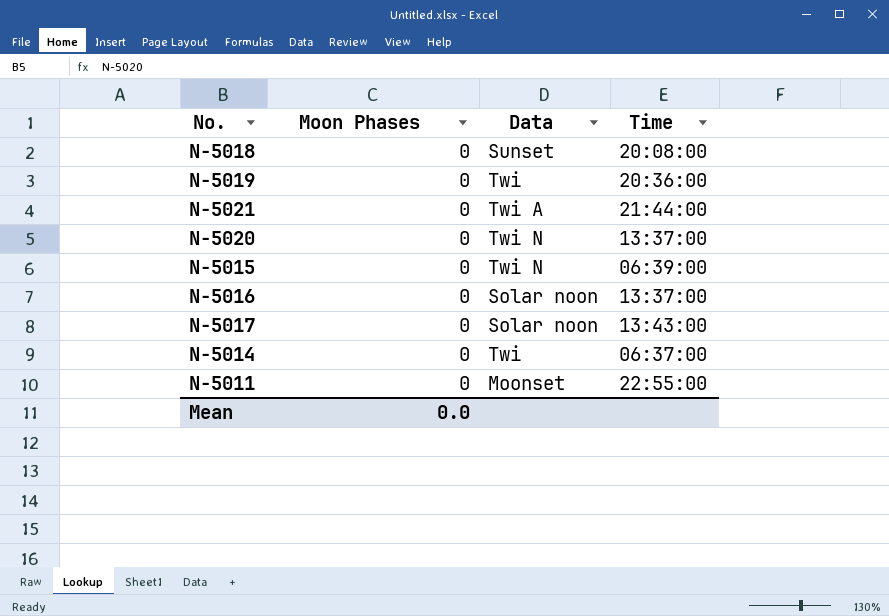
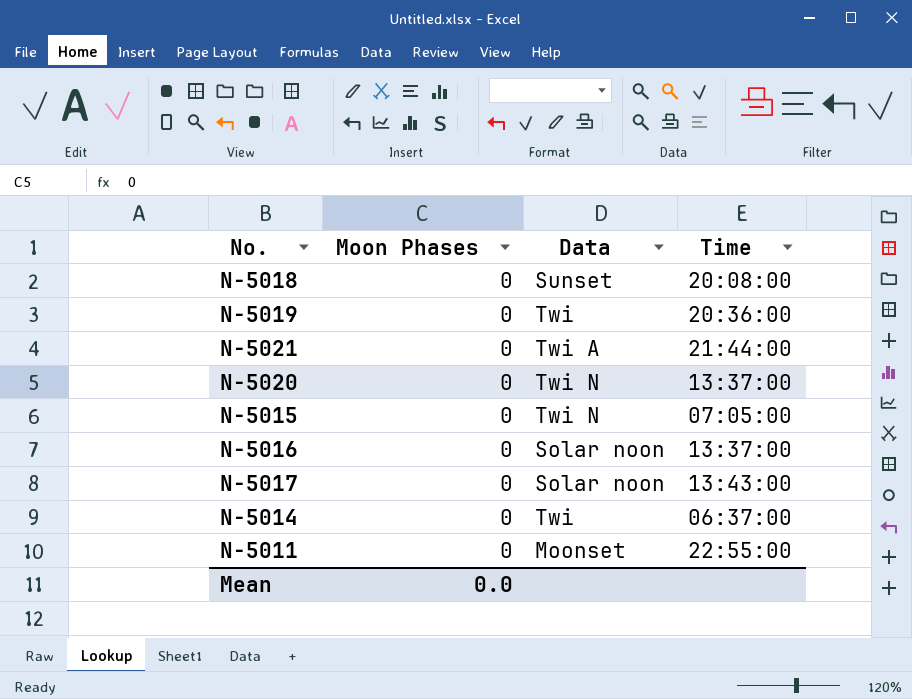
N-5015 | Time: 06:39:00 -> 07:05:00

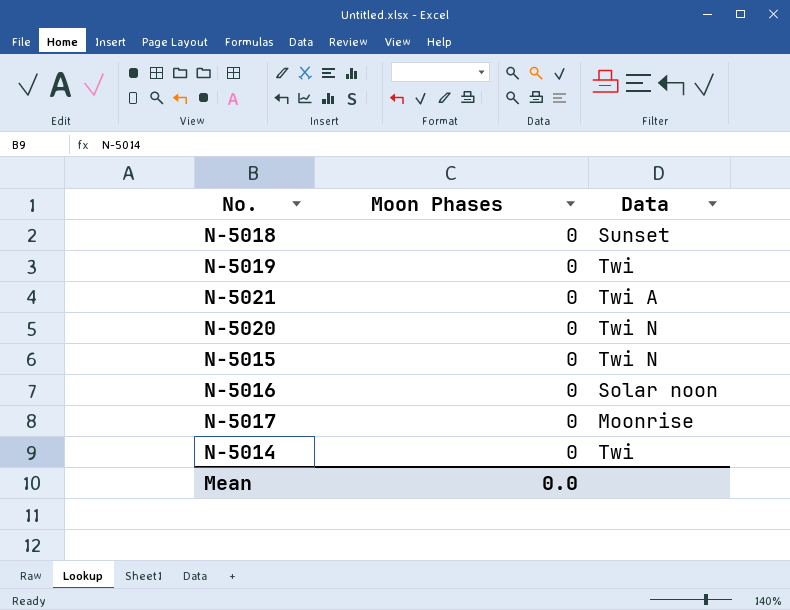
column Time | position: 4 -> none
row N-5011: 0 | Moonset | 22:55:00 -> none
N-5017 | Data: Solar noon -> Moonrise

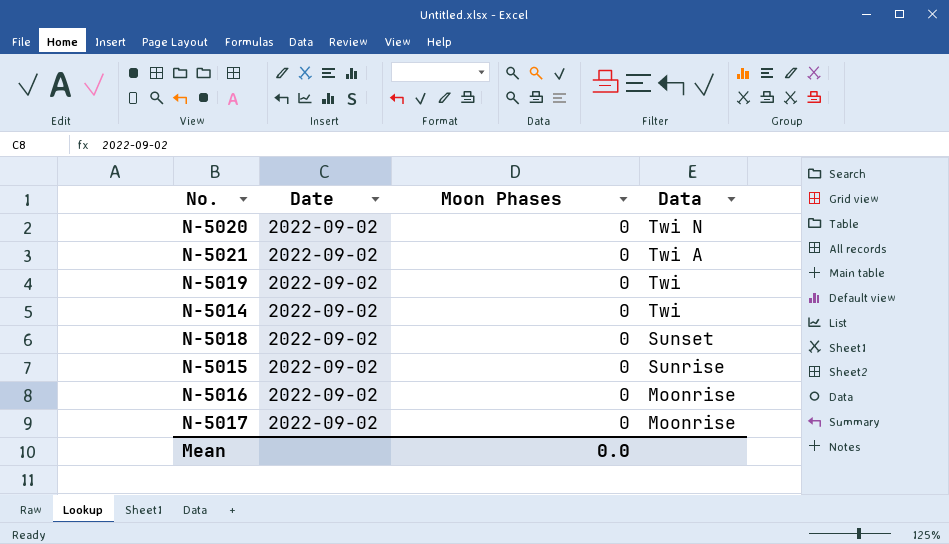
row order: none -> Data descending
column Date | position: none -> 2
N-5015 | Data: Twi N -> Sunrise
N-5016 | Data: Solar noon -> Moonrise

